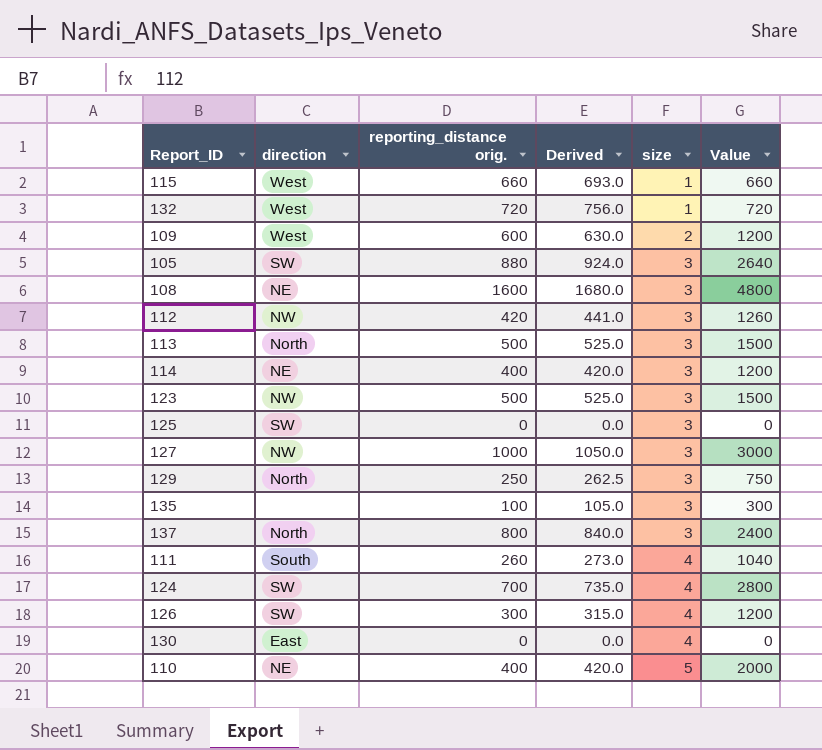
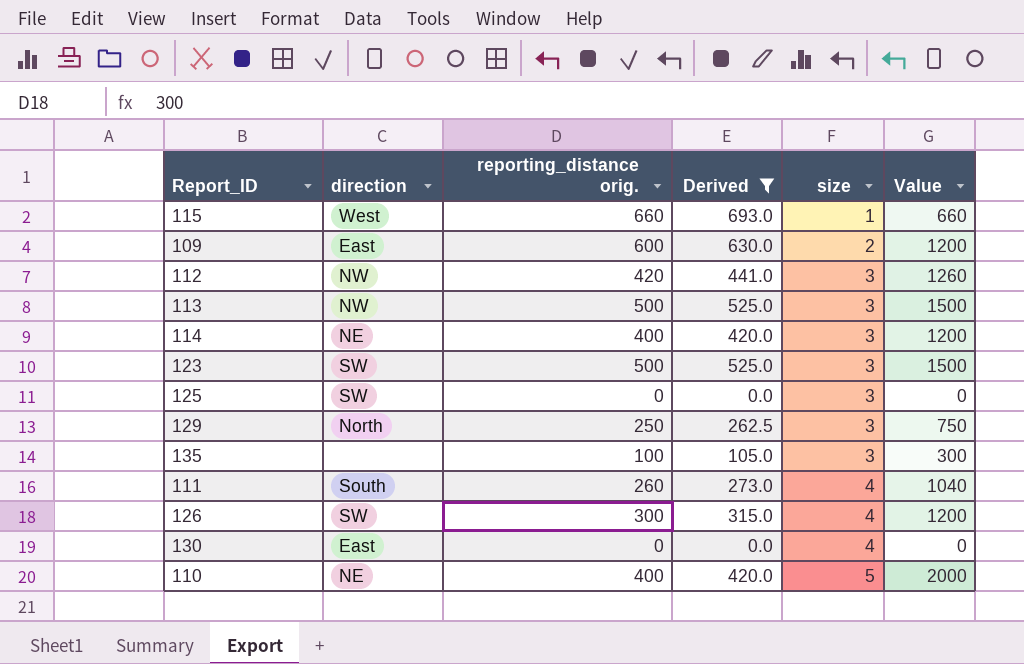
filter: none -> Derived <= 693.0
109 | direction: West -> East
113 | direction: North -> NW
123 | direction: NW -> SW

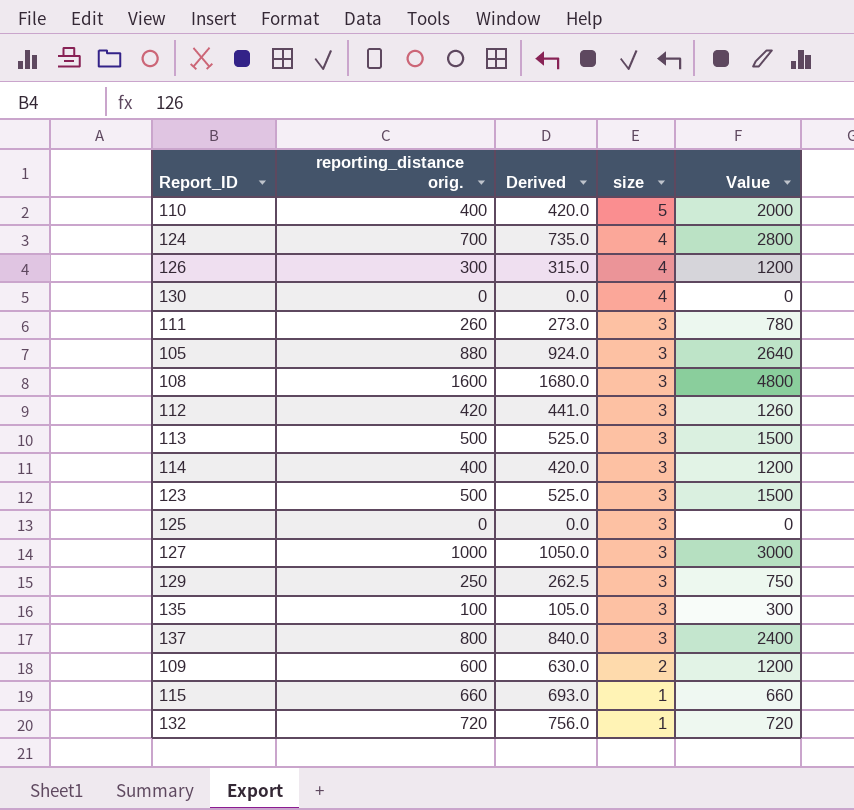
filter: Derived <= 693.0 -> none
row order: size ascending -> size descending
column direction | position: 2 -> none
111 | size: 4 -> 3
111 | Value: 1040 -> 780

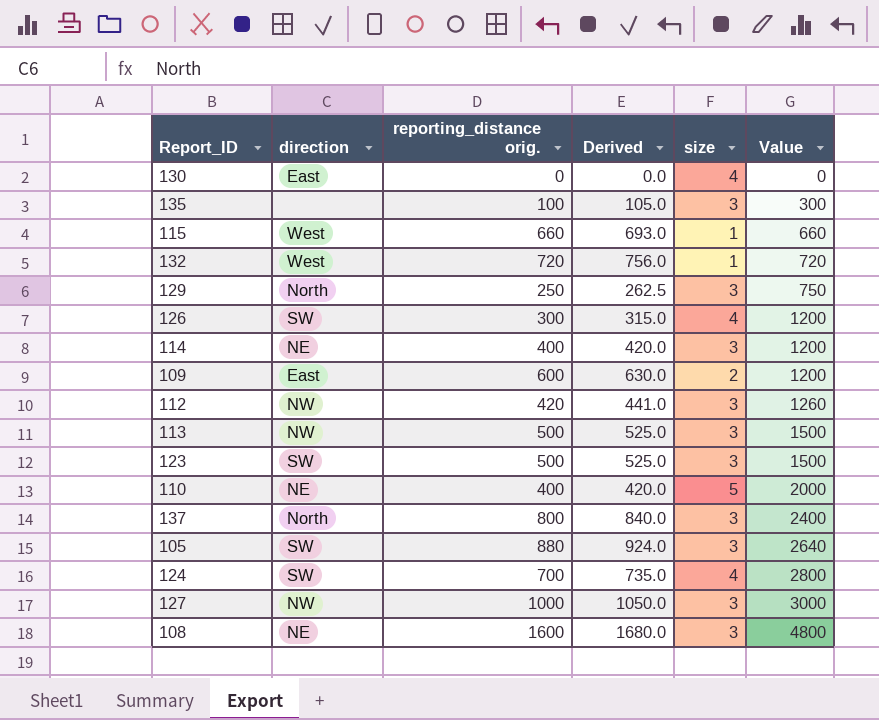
row order: size descending -> Value ascending
column direction | position: none -> 2
row 111: 260 | 273.0 | 3 | 780 -> none
row 125: 0 | 0.0 | 3 | 0 -> none

